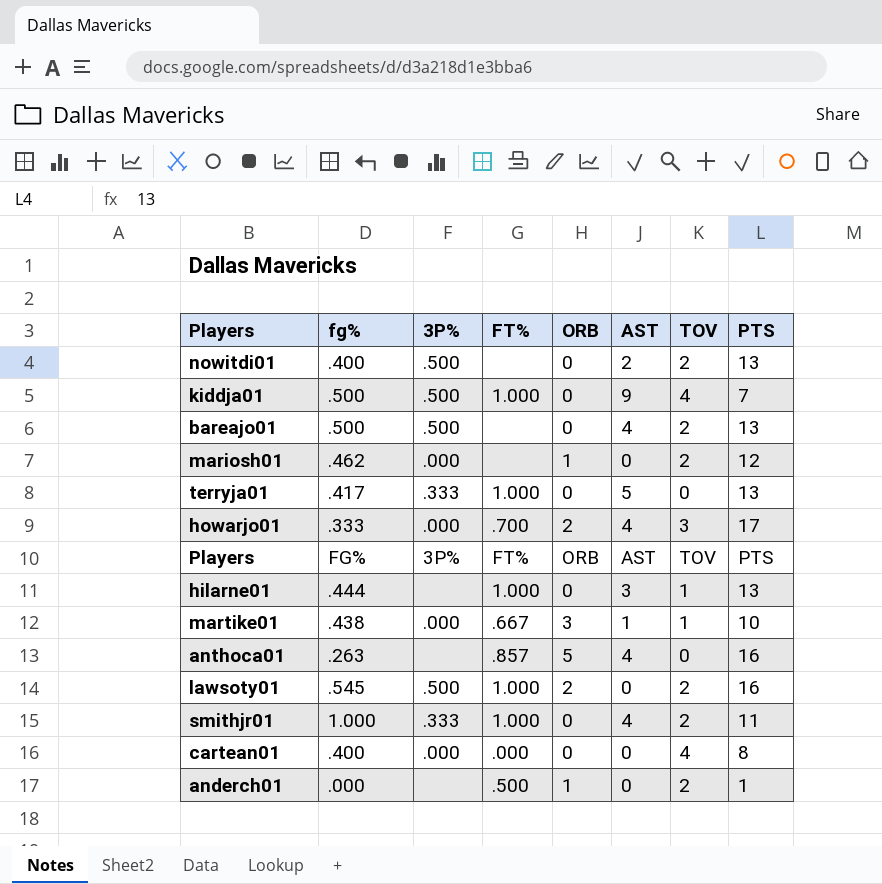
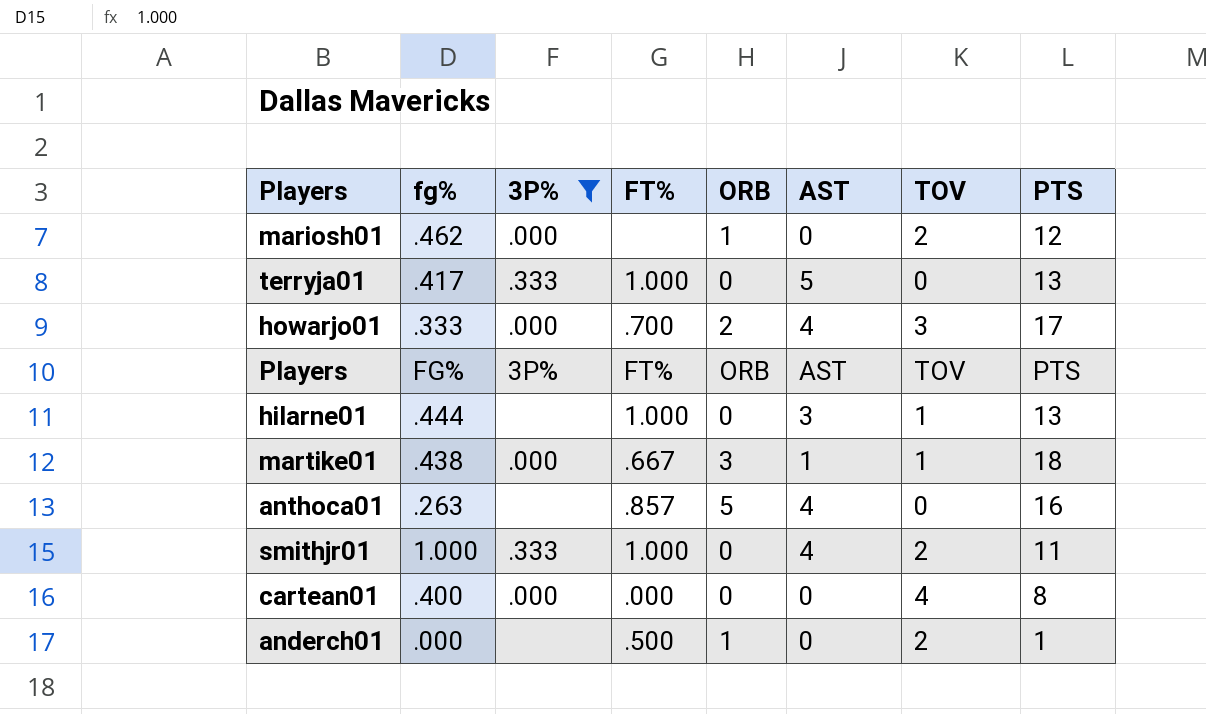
filter: none -> 3P% != .500
martike01 | PTS: 10 -> 18

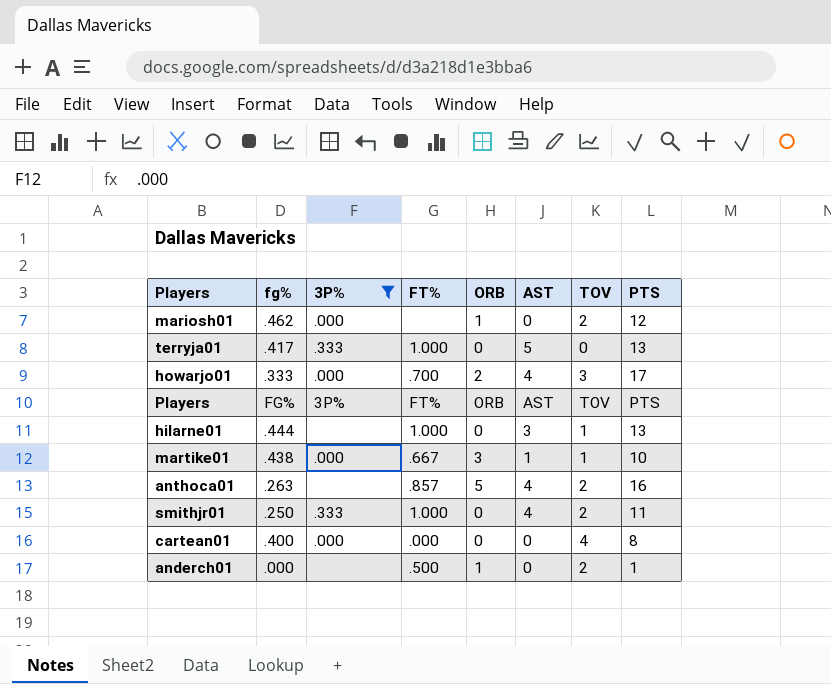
martike01 | PTS: 18 -> 10
anthoca01 | TOV: 0 -> 2
smithjr01 | fg%: 1.000 -> .250

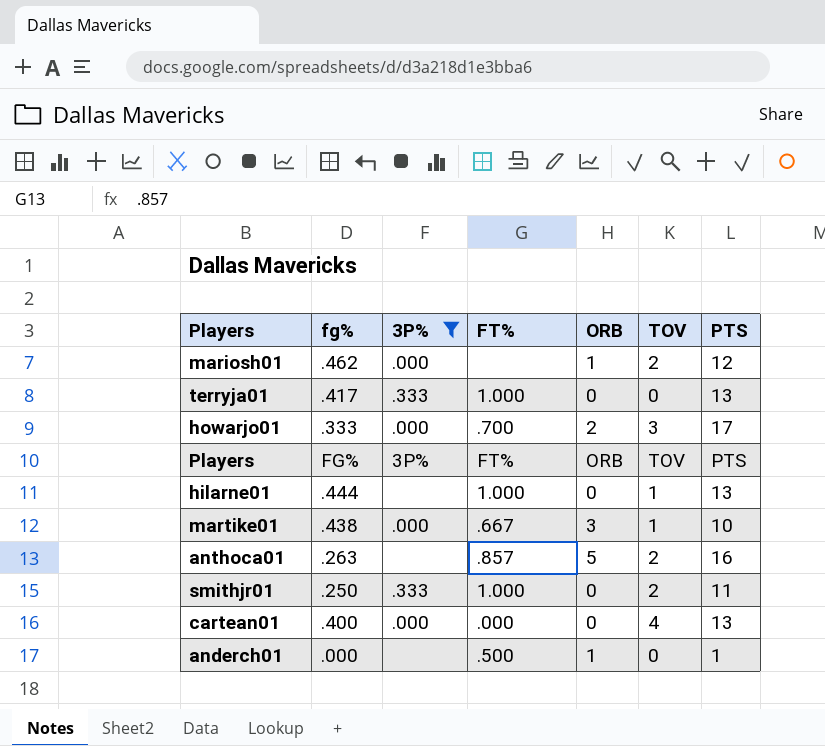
column AST | position: 6 -> none
cartean01 | PTS: 8 -> 13
anderch01 | TOV: 2 -> 0

